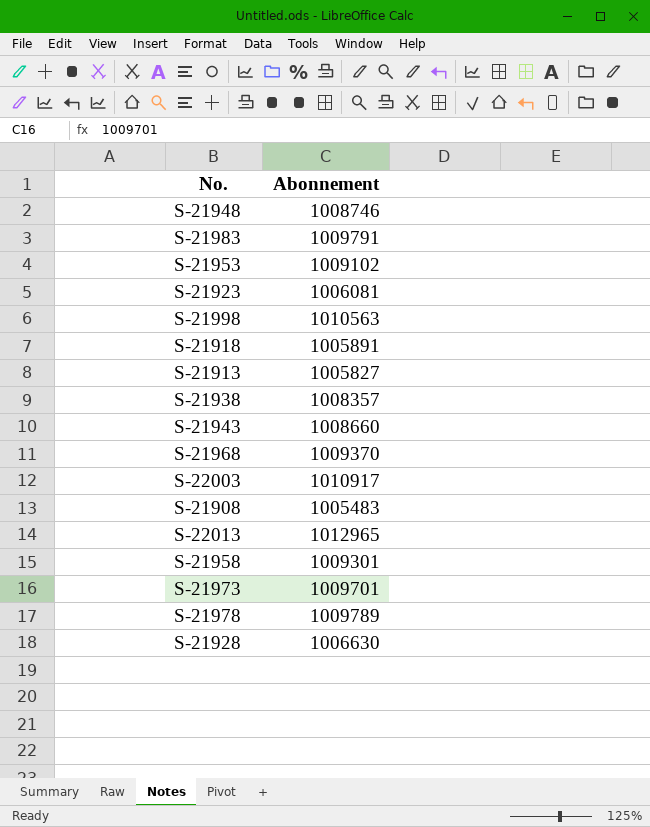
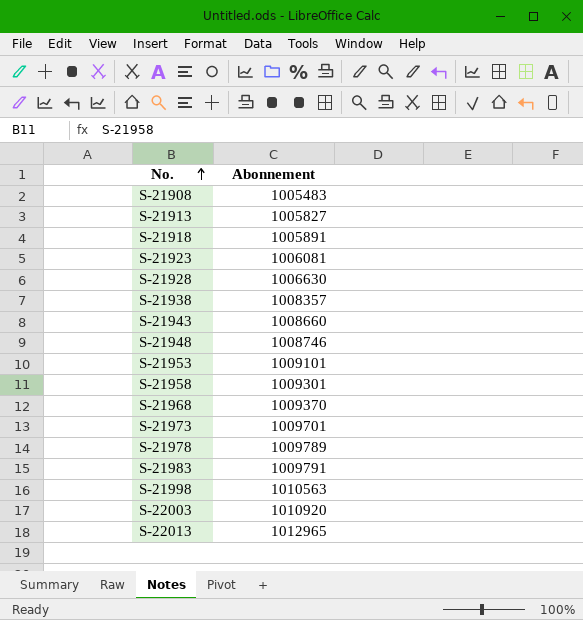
row order: none -> No. ascending
S-21953 | Abonnement: 1009102 -> 1009101
S-22003 | Abonnement: 1010917 -> 1010920

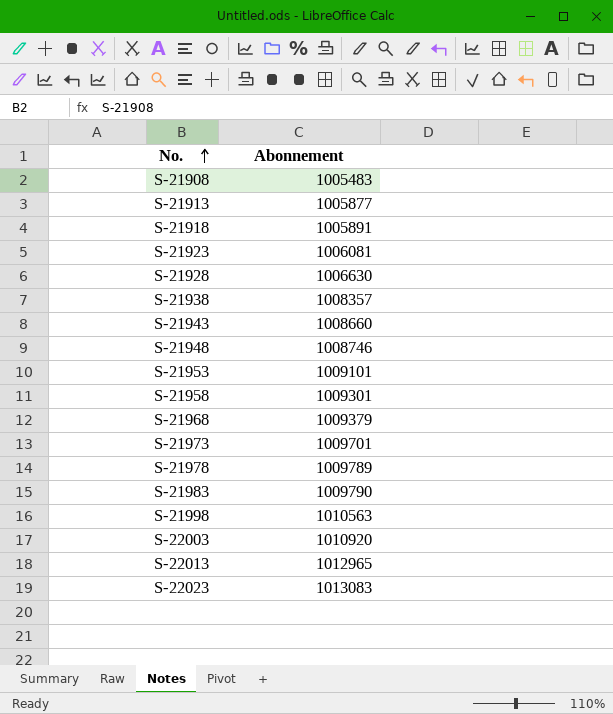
S-21913 | Abonnement: 1005827 -> 1005877
S-21968 | Abonnement: 1009370 -> 1009379
S-21983 | Abonnement: 1009791 -> 1009790
row S-22023: none -> 1013083

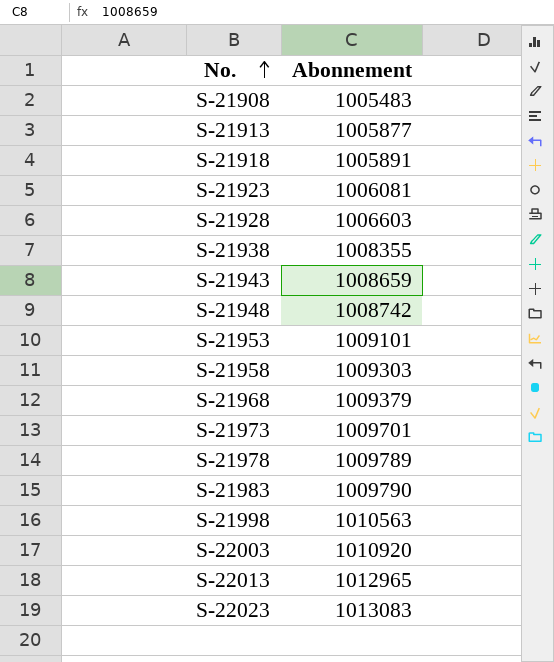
S-21928 | Abonnement: 1006630 -> 1006603
S-21938 | Abonnement: 1008357 -> 1008355
S-21943 | Abonnement: 1008660 -> 1008659
S-21948 | Abonnement: 1008746 -> 1008742
S-21958 | Abonnement: 1009301 -> 1009303

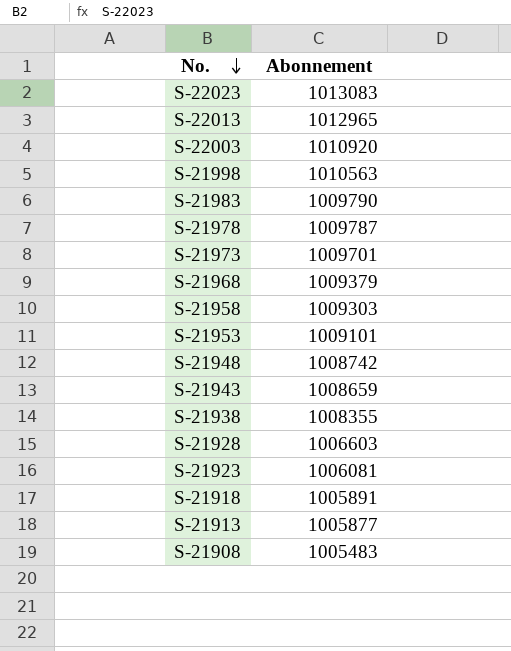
row order: No. ascending -> No. descending
S-21978 | Abonnement: 1009789 -> 1009787

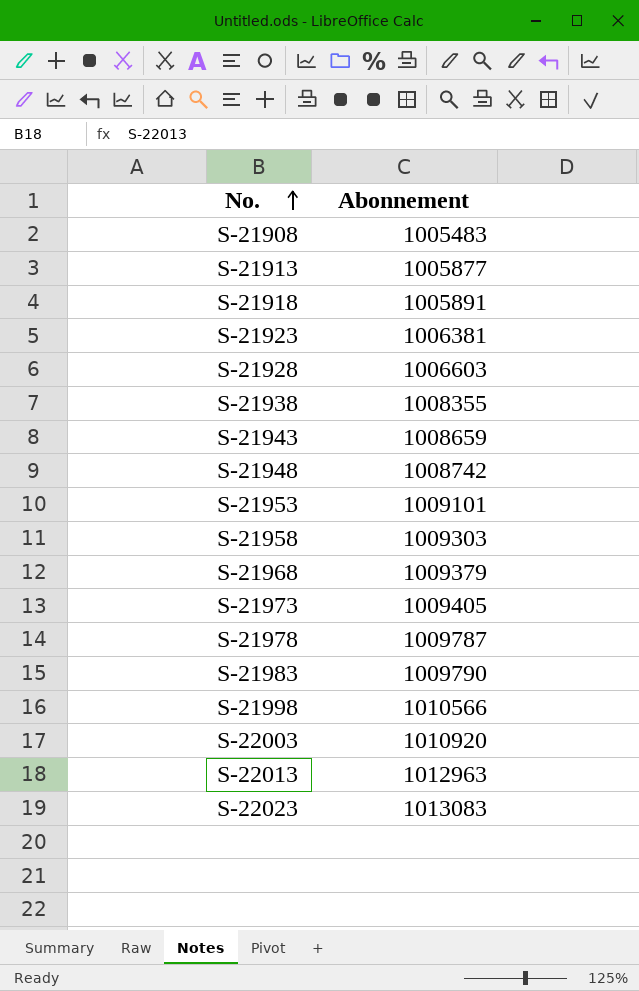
row order: No. descending -> No. ascending
S-21923 | Abonnement: 1006081 -> 1006381
S-21973 | Abonnement: 1009701 -> 1009405
S-21998 | Abonnement: 1010563 -> 1010566
S-22013 | Abonnement: 1012965 -> 1012963

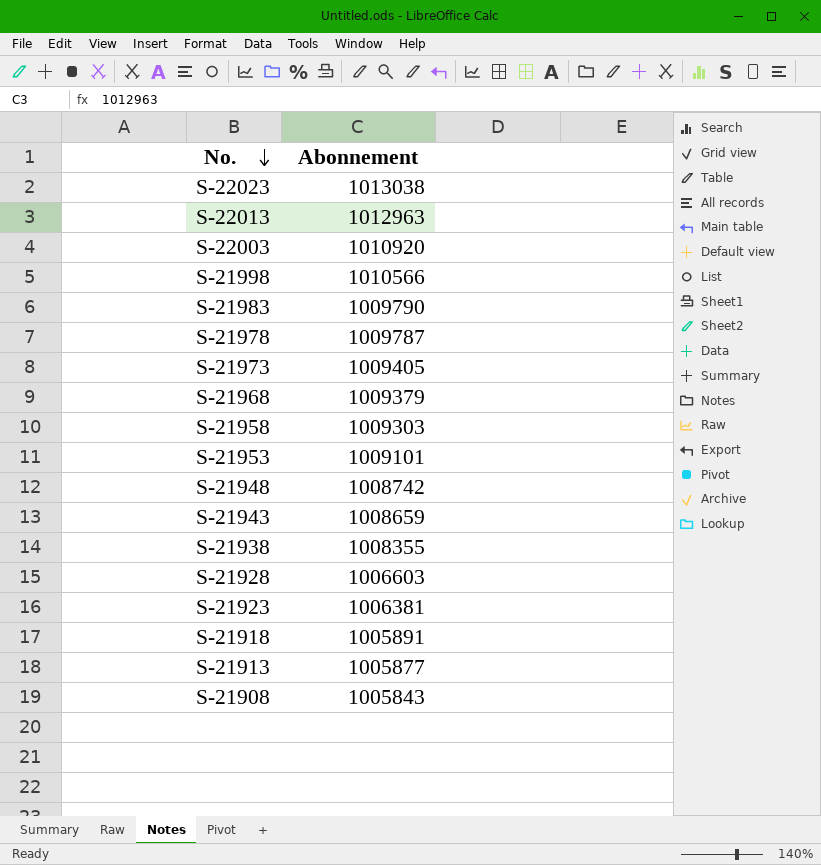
row order: No. ascending -> No. descending
S-22023 | Abonnement: 1013083 -> 1013038
S-21908 | Abonnement: 1005483 -> 1005843

